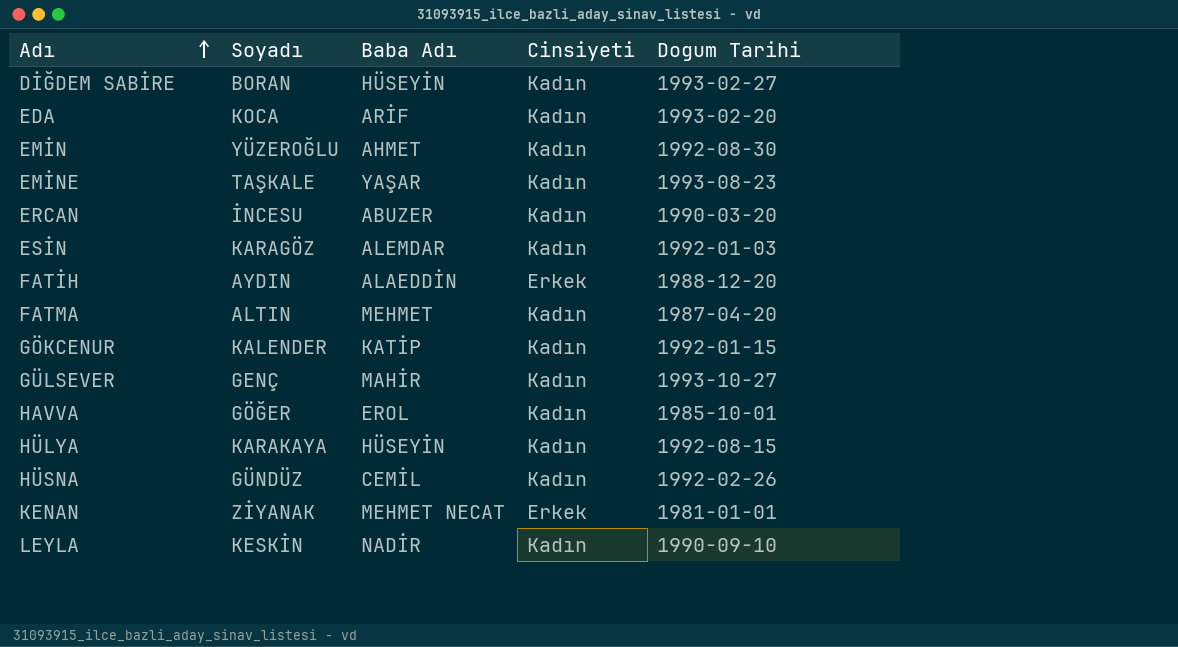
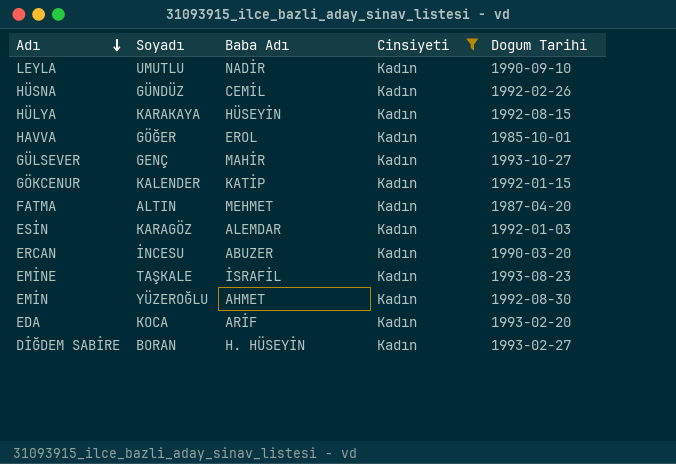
filter: none -> Cinsiyeti = Kadın
row order: Adı ascending -> Adı descending
LEYLA | Soyadı: KESKİN -> UMUTLU
EMİNE | Baba Adı: YAŞAR -> İSRAFİL
DİĞDEM SABİRE | Baba Adı: HÜSEYİN -> H. HÜSEYİN

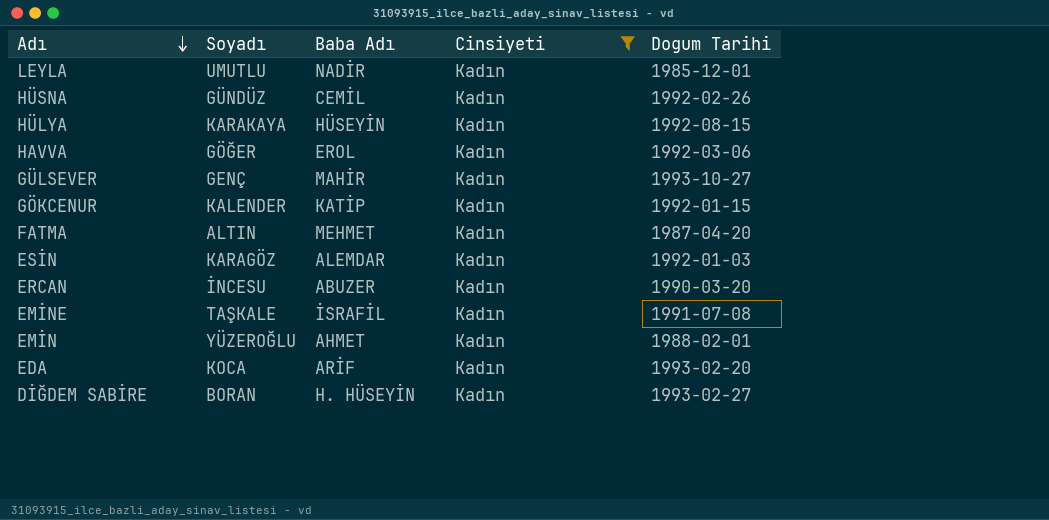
LEYLA | Dogum Tarihi: 1990-09-10 -> 1985-12-01
HAVVA | Dogum Tarihi: 1985-10-01 -> 1992-03-06
EMİNE | Dogum Tarihi: 1993-08-23 -> 1991-07-08
EMİN | Dogum Tarihi: 1992-08-30 -> 1988-02-01

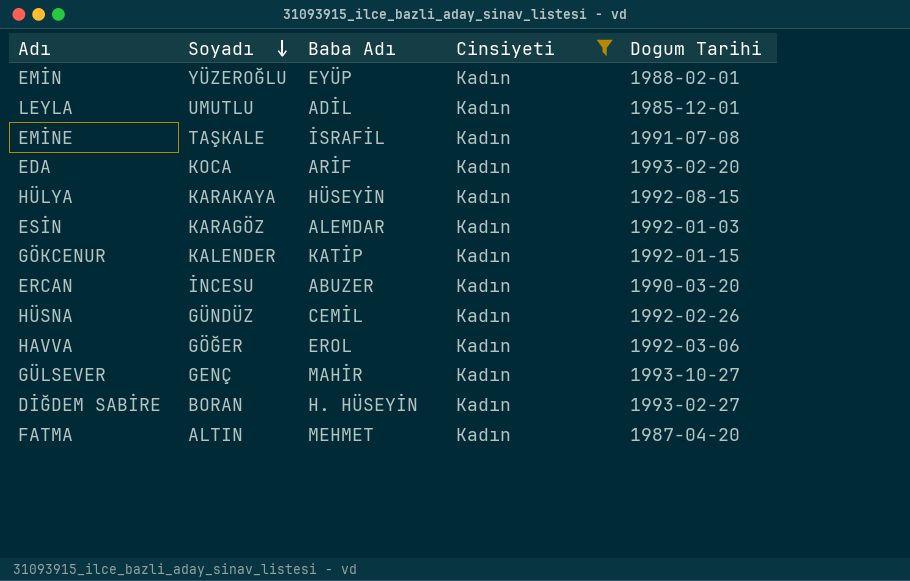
row order: Adı descending -> Soyadı descending
EMİN | Baba Adı: AHMET -> EYÜP
LEYLA | Baba Adı: NADİR -> ADİL

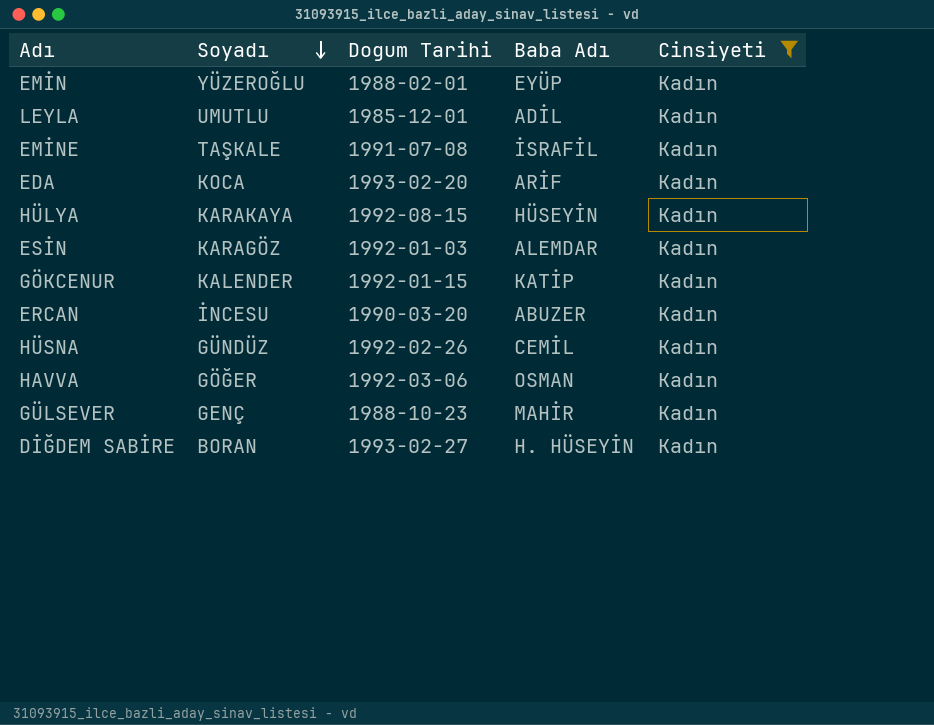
column Dogum Tarihi | position: 5 -> 3
row FATMA: ALTIN | MEHMET | Kadın | 1987-04-20 -> none
HAVVA | Baba Adı: EROL -> OSMAN
GÜLSEVER | Dogum Tarihi: 1993-10-27 -> 1988-10-23

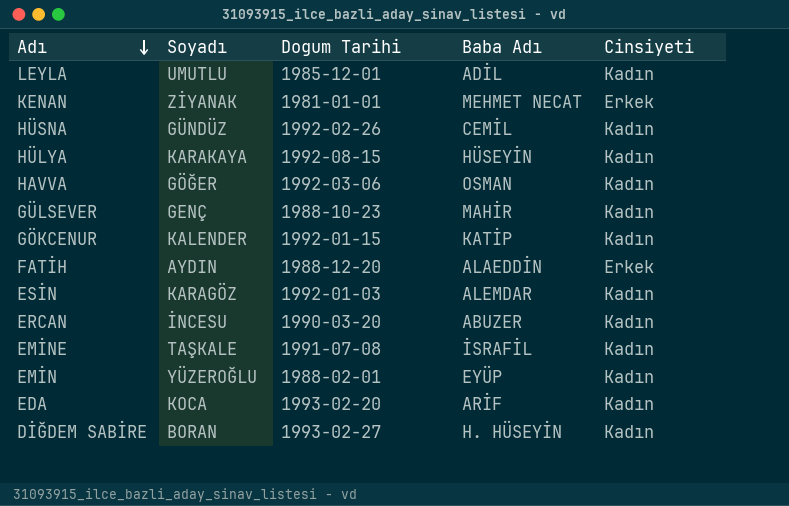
filter: Cinsiyeti = Kadın -> none
row order: Soyadı descending -> Adı descending

